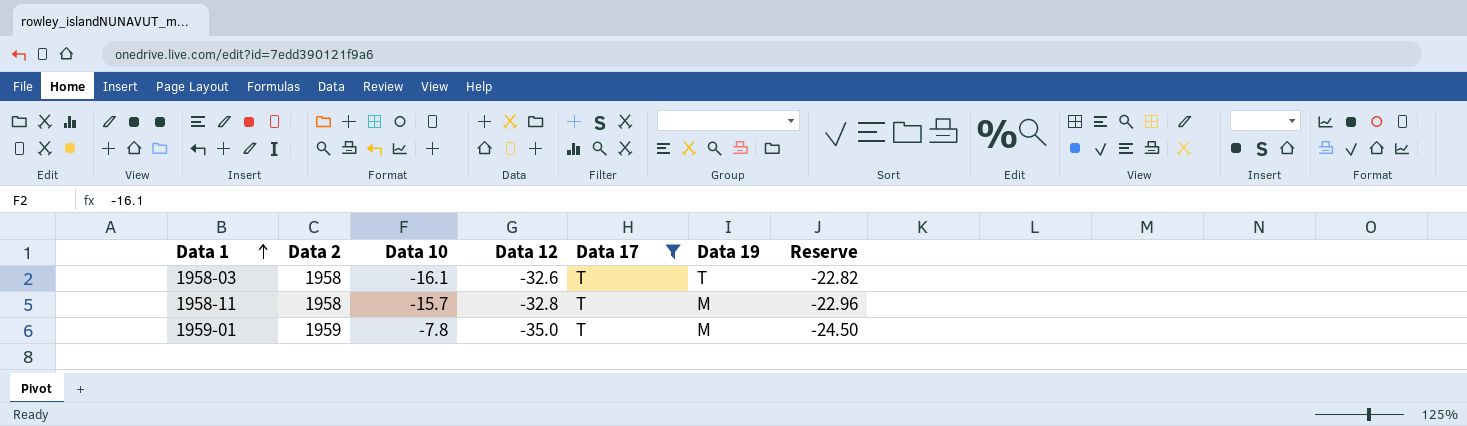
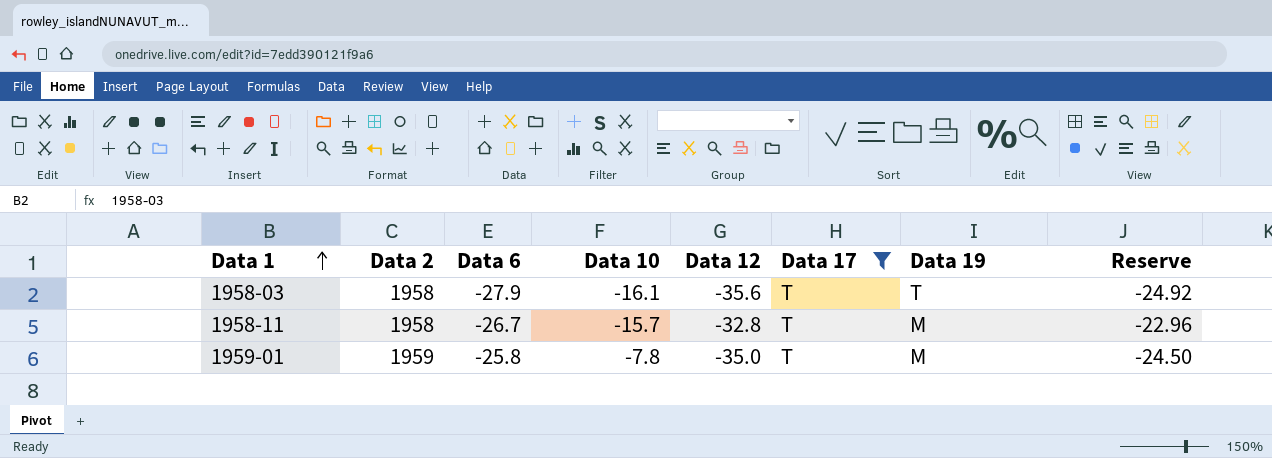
column Data 6 | position: none -> 3
1958-03 | Data 12: -32.6 -> -35.6
1958-03 | Reserve: -22.82 -> -24.92

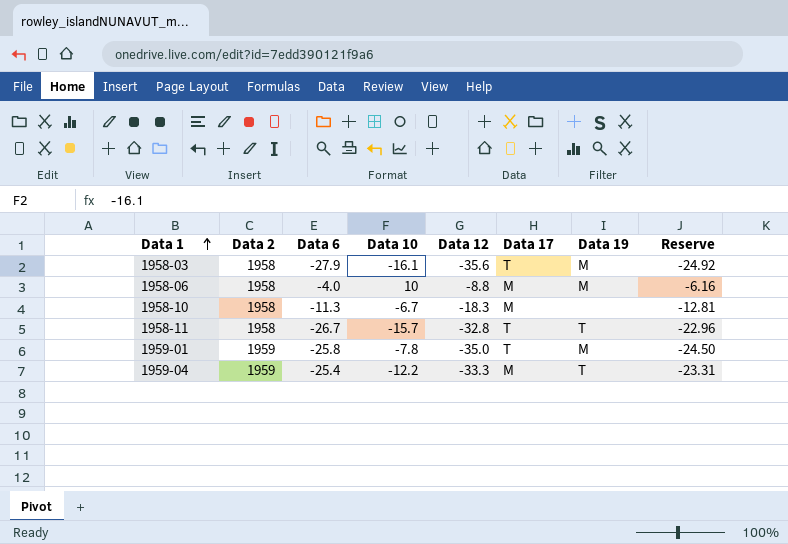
filter: Data 17 = T -> none
1958-03 | Data 19: T -> M
1958-11 | Data 19: M -> T

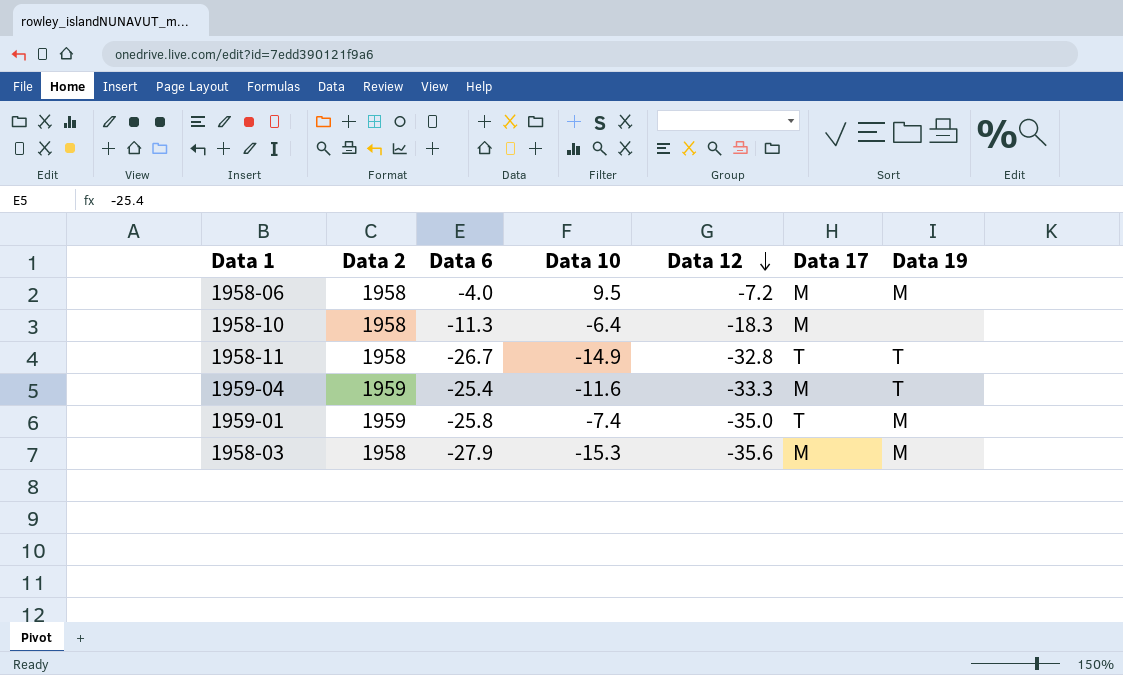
row order: Data 1 ascending -> Data 12 descending
column Reserve | formula: [Data 12] * 0.7 -> none
1958-06 | Data 10: 10 -> 9.5
1958-06 | Data 12: -8.8 -> -7.2
1958-10 | Data 10: -6.7 -> -6.4
1958-11 | Data 10: -15.7 -> -14.9
1959-04 | Data 10: -12.2 -> -11.6
1959-01 | Data 10: -7.8 -> -7.4
1958-03 | Data 10: -16.1 -> -15.3
1958-03 | Data 17: T -> M

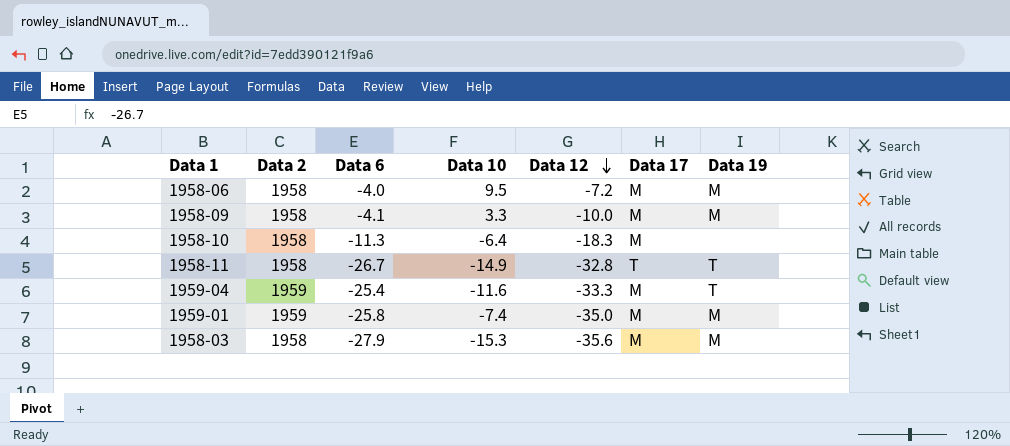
row 1958-09: none -> 1958 | -4.1 | 3.3 | -10.0 | M | M
1959-01 | Data 17: T -> M

